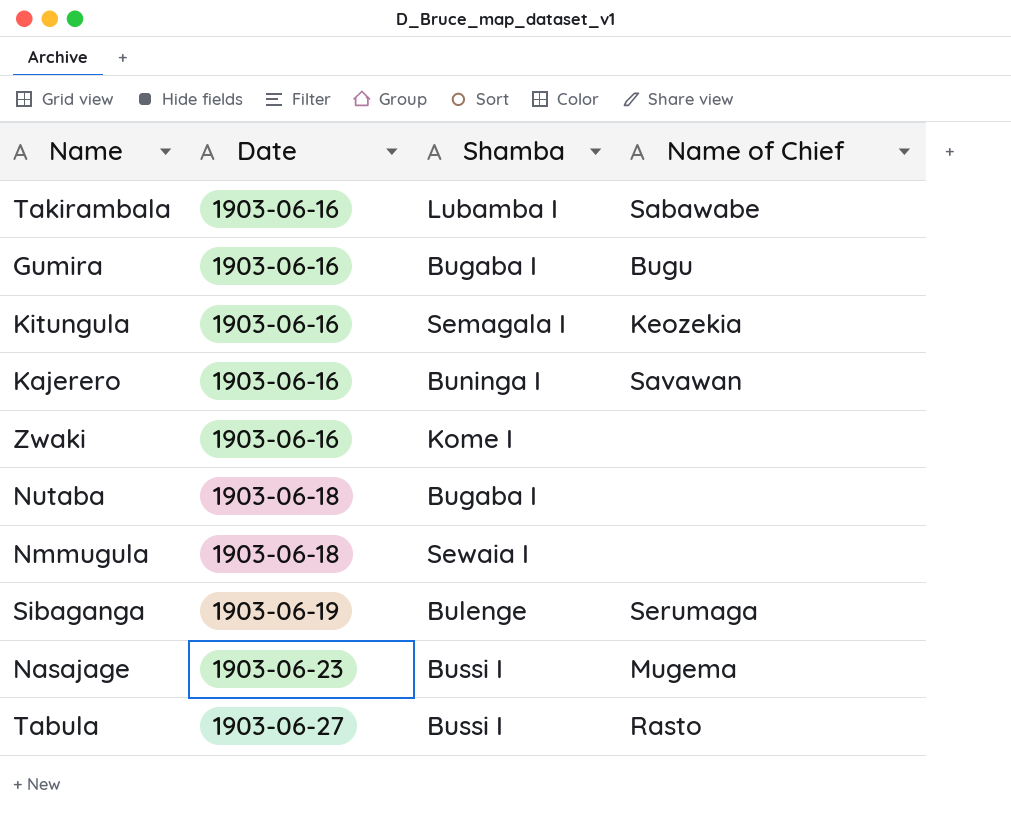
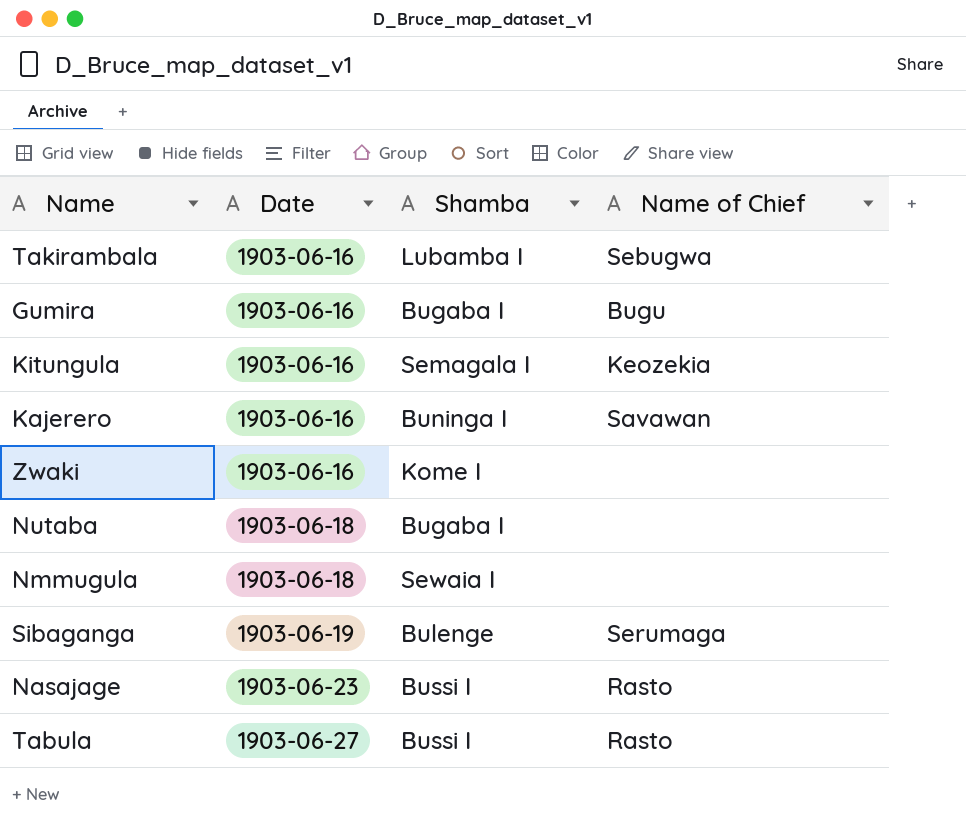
Takirambala | Name of Chief: Sabawabe -> Sebugwa
Nasajage | Name of Chief: Mugema -> Rasto

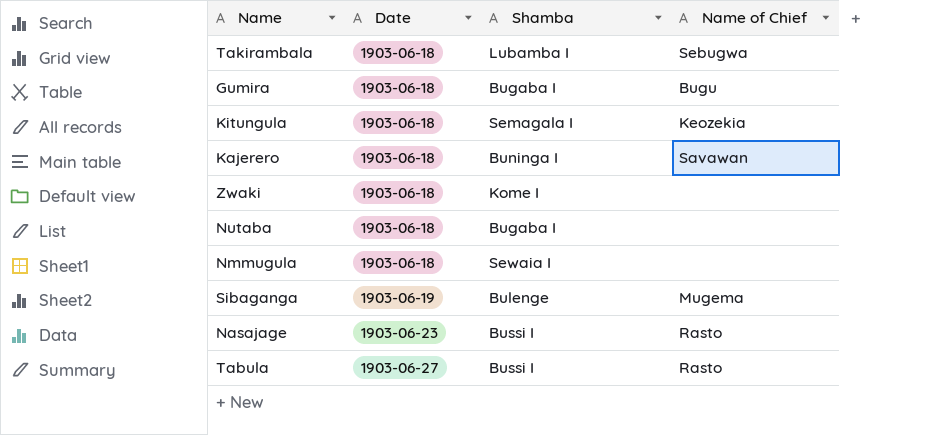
Takirambala | Date: 1903-06-16 -> 1903-06-18
Gumira | Date: 1903-06-16 -> 1903-06-18
Kitungula | Date: 1903-06-16 -> 1903-06-18
Kajerero | Date: 1903-06-16 -> 1903-06-18
Zwaki | Date: 1903-06-16 -> 1903-06-18
Sibaganga | Name of Chief: Serumaga -> Mugema

